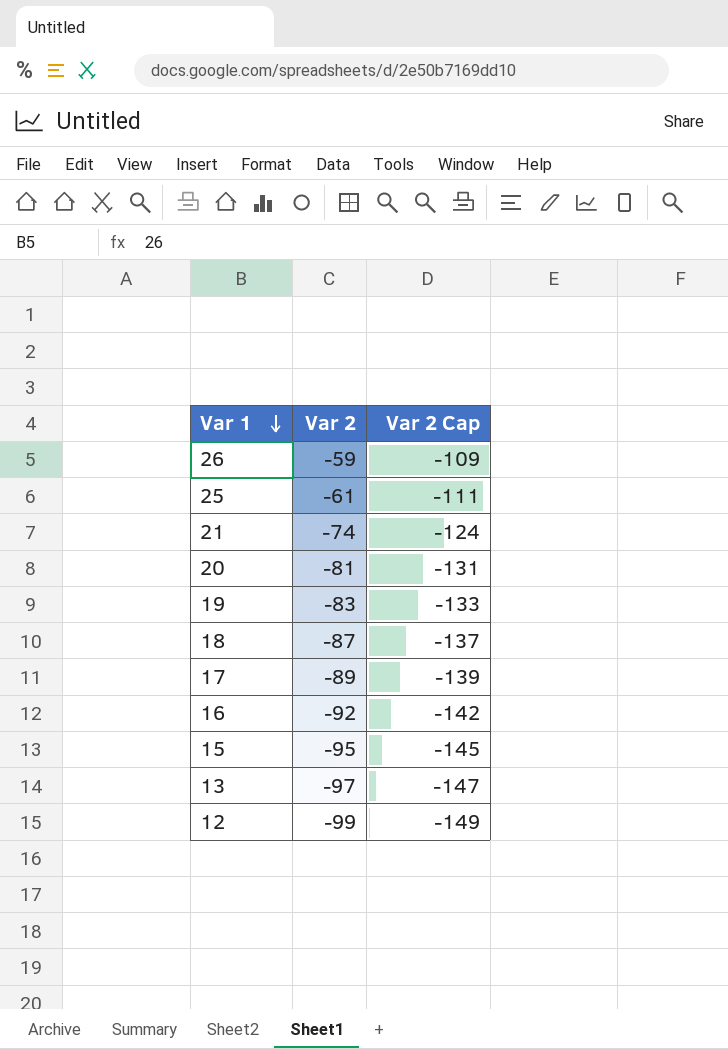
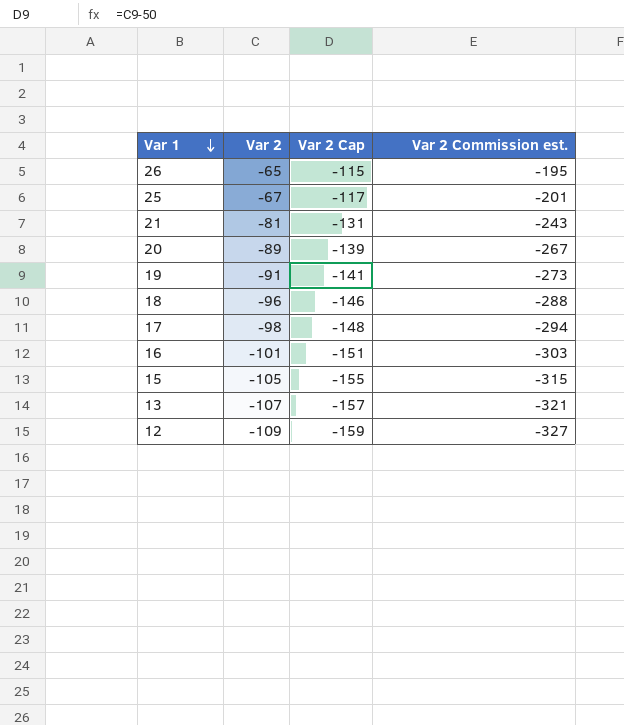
column Var 2 Commission est. | formula: none -> [Var 2] * 3
26 | Var 2: -59 -> -65
26 | Var 2 Cap: -109 -> -115
25 | Var 2: -61 -> -67
25 | Var 2 Cap: -111 -> -117
21 | Var 2: -74 -> -81
21 | Var 2 Cap: -124 -> -131
20 | Var 2: -81 -> -89
20 | Var 2 Cap: -131 -> -139
19 | Var 2: -83 -> -91
19 | Var 2 Cap: -133 -> -141
18 | Var 2: -87 -> -96
18 | Var 2 Cap: -137 -> -146
17 | Var 2: -89 -> -98
17 | Var 2 Cap: -139 -> -148
16 | Var 2: -92 -> -101
16 | Var 2 Cap: -142 -> -151
15 | Var 2: -95 -> -105
15 | Var 2 Cap: -145 -> -155
13 | Var 2: -97 -> -107
13 | Var 2 Cap: -147 -> -157
12 | Var 2: -99 -> -109
12 | Var 2 Cap: -149 -> -159

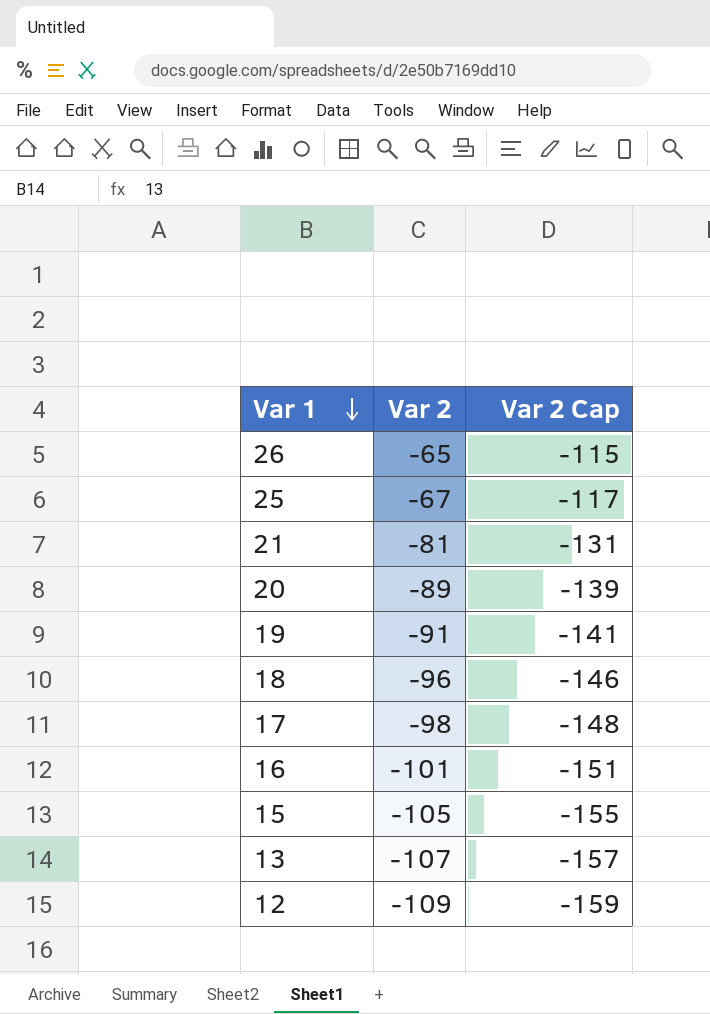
column Var 2 Commission est. | formula: [Var 2] * 3 -> none

